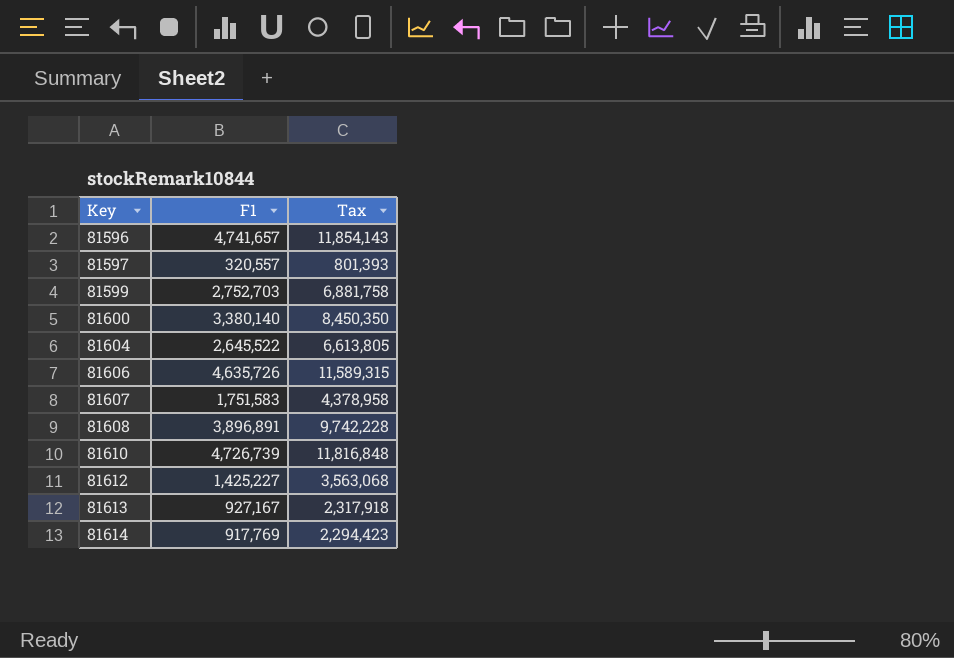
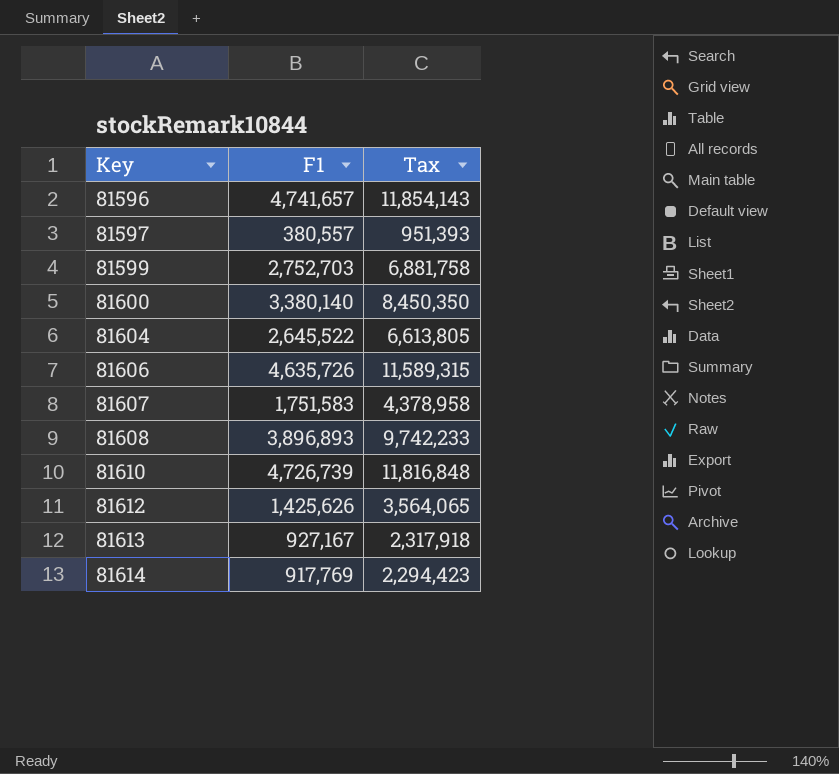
81597 | F1: 320,557 -> 380,557
81597 | Tax: 801,393 -> 951,393
81608 | F1: 3,896,891 -> 3,896,893
81608 | Tax: 9,742,228 -> 9,742,233
81612 | F1: 1,425,227 -> 1,425,626
81612 | Tax: 3,563,068 -> 3,564,065

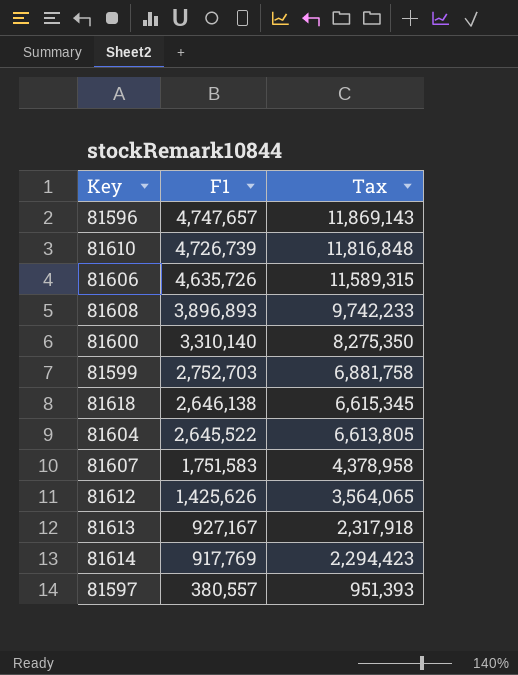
row order: Key ascending -> F1 descending
81596 | F1: 4,741,657 -> 4,747,657
81596 | Tax: 11,854,143 -> 11,869,143
81600 | F1: 3,380,140 -> 3,310,140
81600 | Tax: 8,450,350 -> 8,275,350
row 81618: none -> 2,646,138 | 6,615,345

